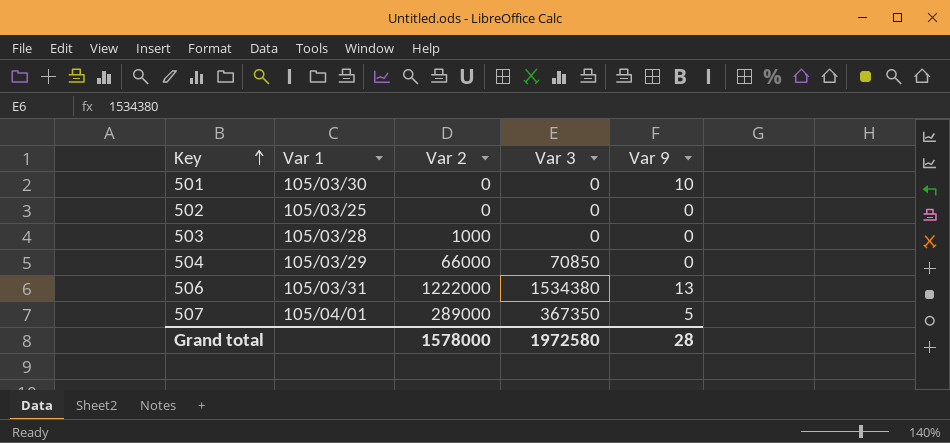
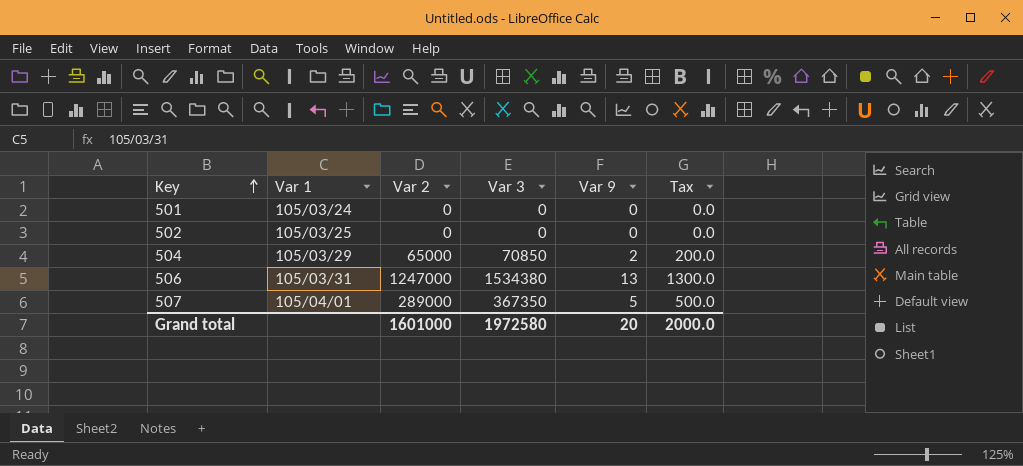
column Tax | formula: none -> [Var 9] * 100
row 503: 105/03/28 | 1000 | 0 | 0 -> none
501 | Var 1: 105/03/30 -> 105/03/24
501 | Var 9: 10 -> 0
504 | Var 2: 66000 -> 65000
504 | Var 9: 0 -> 2
506 | Var 2: 1222000 -> 1247000
Grand total | Var 2: 1578000 -> 1601000
Grand total | Var 9: 28 -> 20

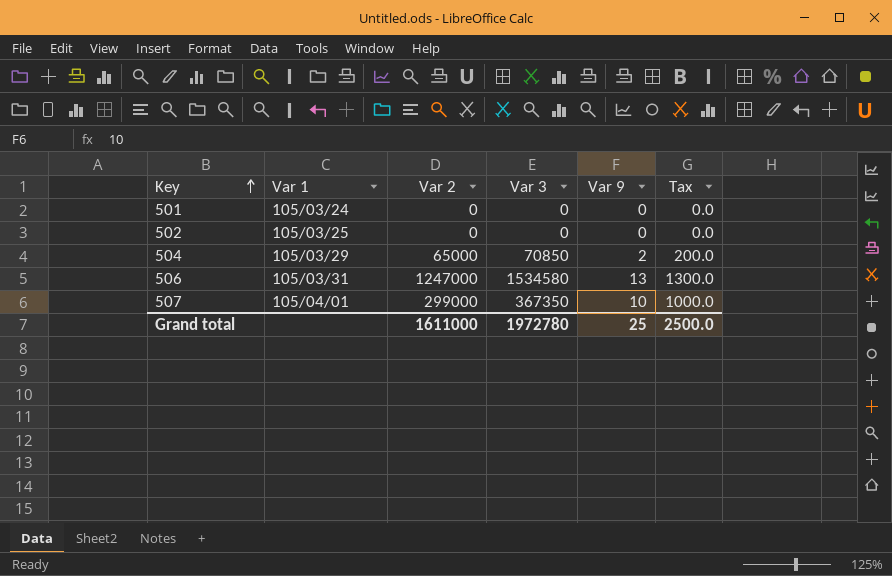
506 | Var 3: 1534380 -> 1534580
507 | Var 2: 289000 -> 299000
507 | Var 9: 5 -> 10
507 | Tax: 500.0 -> 1000.0
Grand total | Var 2: 1601000 -> 1611000
Grand total | Var 3: 1972580 -> 1972780
Grand total | Var 9: 20 -> 25
Grand total | Tax: 2000.0 -> 2500.0

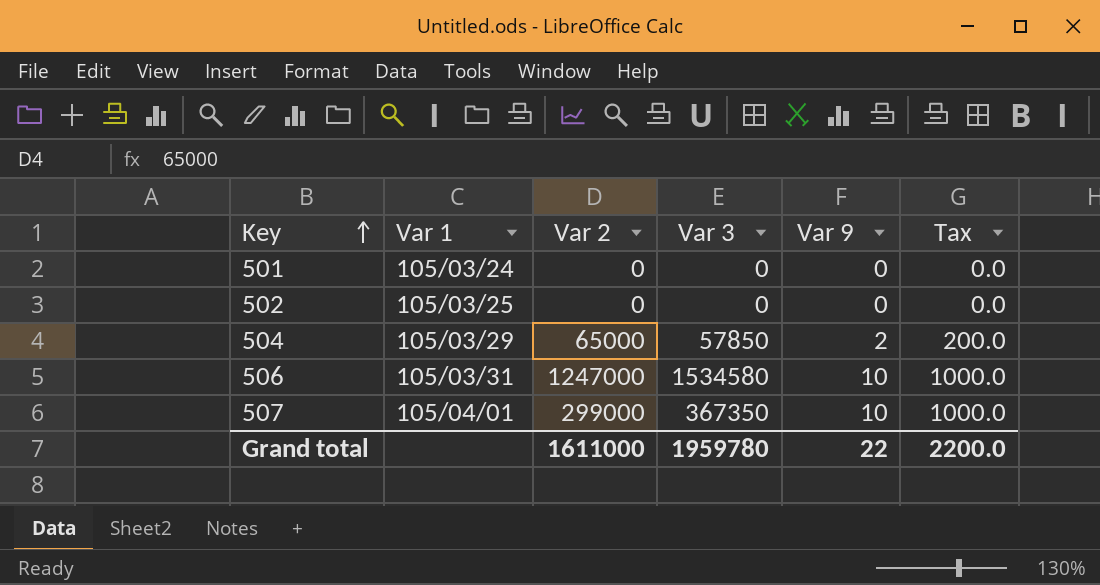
504 | Var 3: 70850 -> 57850
506 | Var 9: 13 -> 10
506 | Tax: 1300.0 -> 1000.0
Grand total | Var 3: 1972780 -> 1959780
Grand total | Var 9: 25 -> 22
Grand total | Tax: 2500.0 -> 2200.0

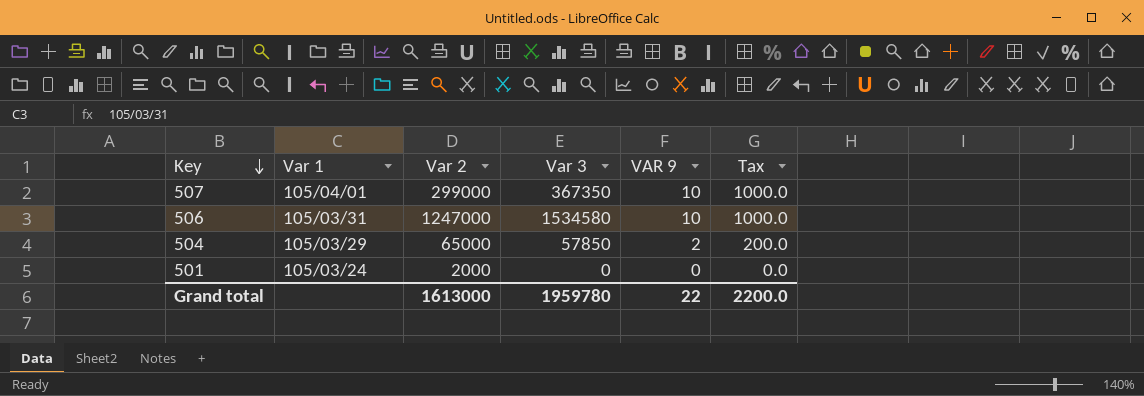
row order: Key ascending -> Key descending
column name: Var 9 -> VAR 9
row 502: 105/03/25 | 0 | 0 | 0 | 0.0 -> none
501 | Var 2: 0 -> 2000
Grand total | Var 2: 1611000 -> 1613000

